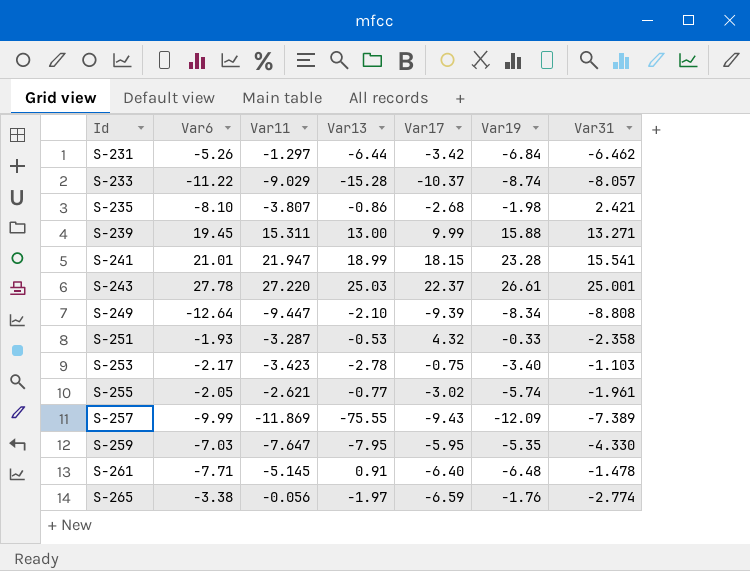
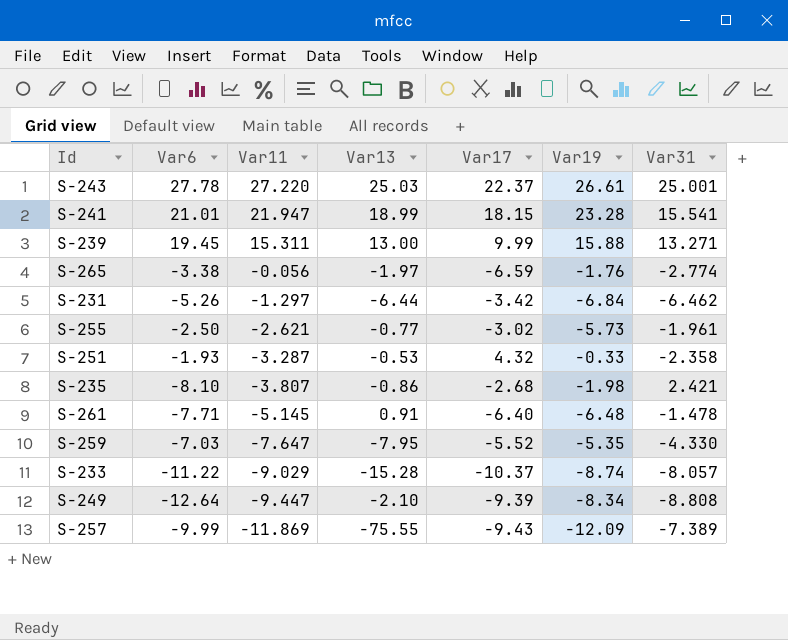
row order: Id ascending -> Var11 descending
row S-253: -2.17 | -3.423 | -2.78 | -0.75 | -3.40 | -1.103 -> none
S-255 | Var6: -2.05 -> -2.50
S-255 | Var19: -5.74 -> -5.73
S-259 | Var17: -5.95 -> -5.52

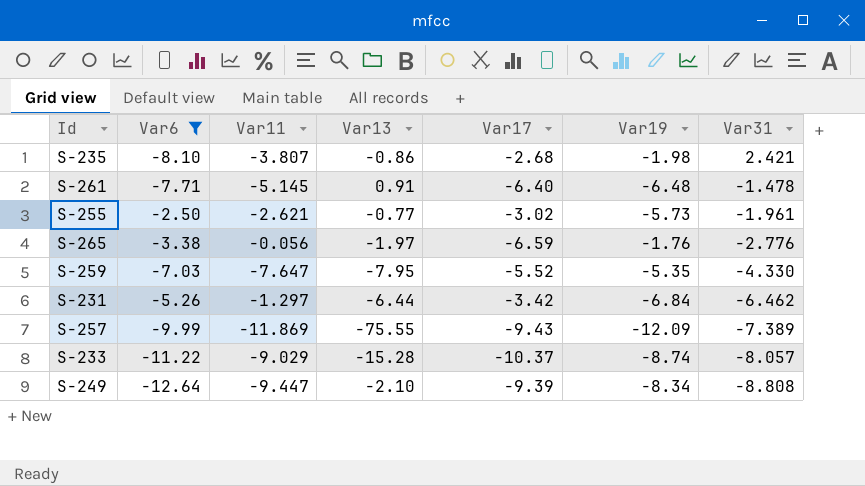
filter: none -> Var6 <= -2.50
row order: Var11 descending -> Var31 descending
S-265 | Var31: -2.774 -> -2.776

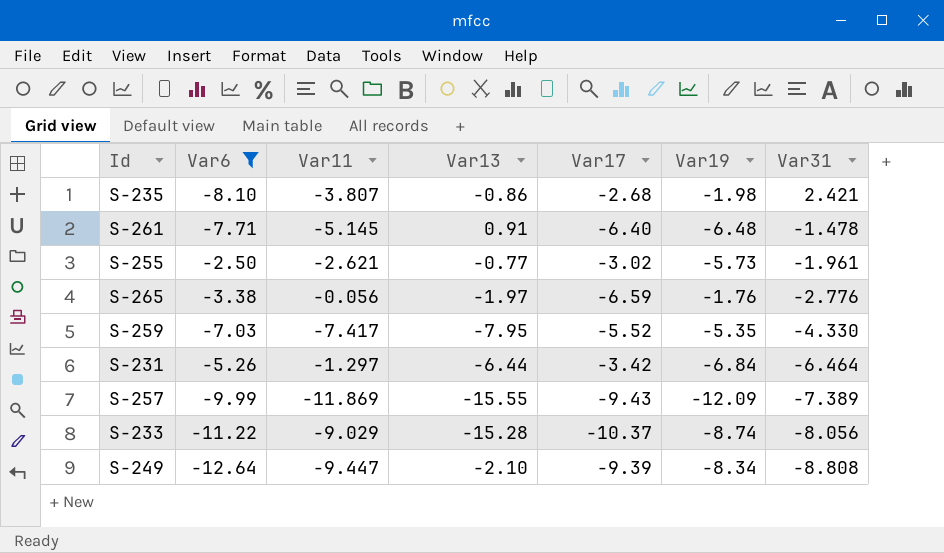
S-259 | Var11: -7.647 -> -7.417
S-231 | Var31: -6.462 -> -6.464
S-257 | Var13: -75.55 -> -15.55
S-233 | Var31: -8.057 -> -8.056

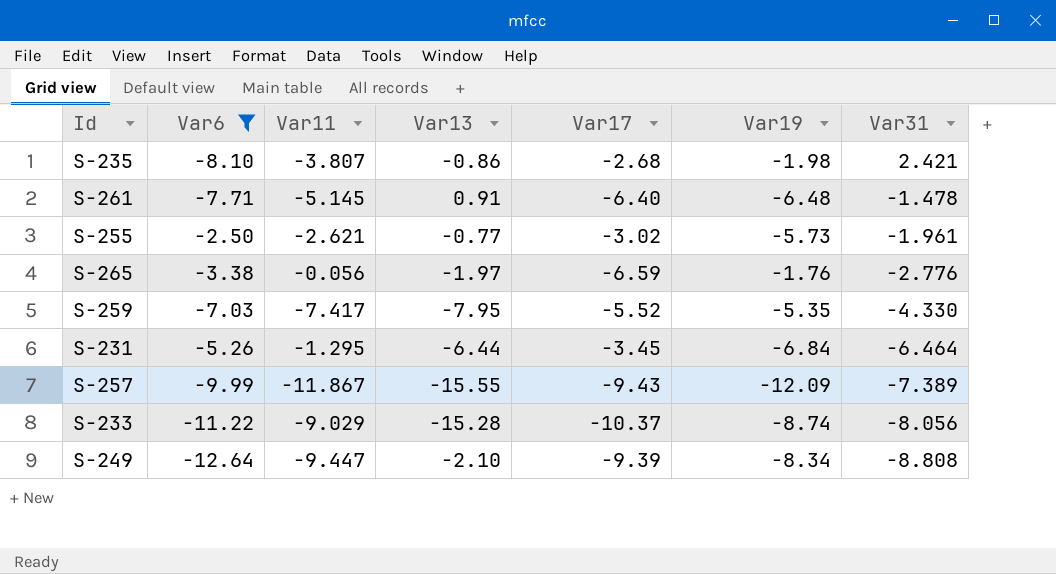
S-231 | Var11: -1.297 -> -1.295
S-231 | Var17: -3.42 -> -3.45
S-257 | Var11: -11.869 -> -11.867

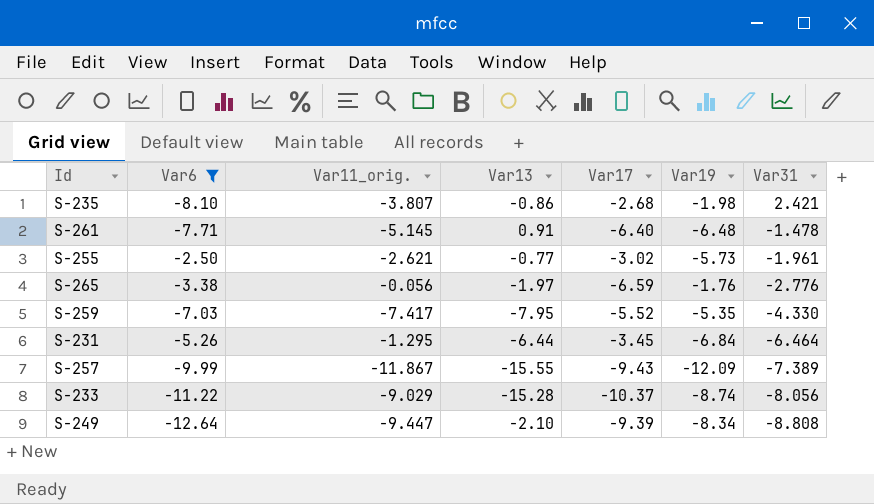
column name: Var11 -> Var11_orig.

